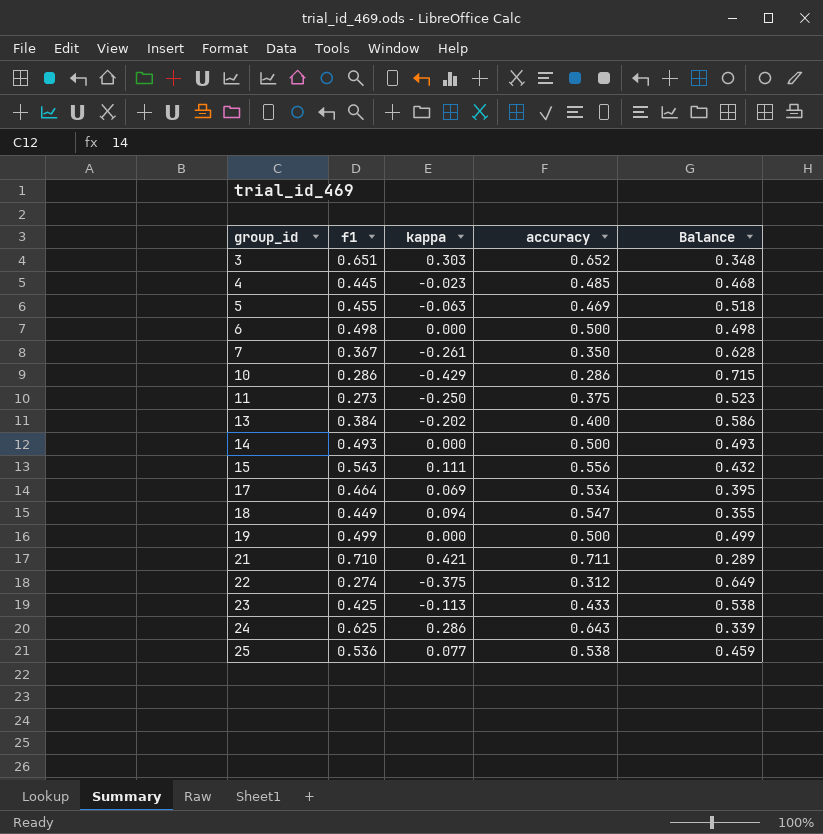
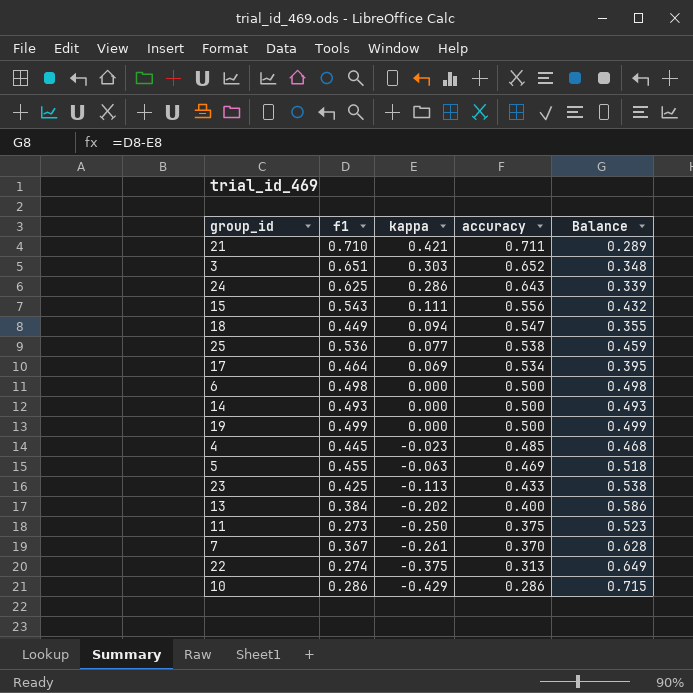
row order: group_id ascending -> kappa descending
7 | accuracy: 0.350 -> 0.370
22 | accuracy: 0.312 -> 0.313

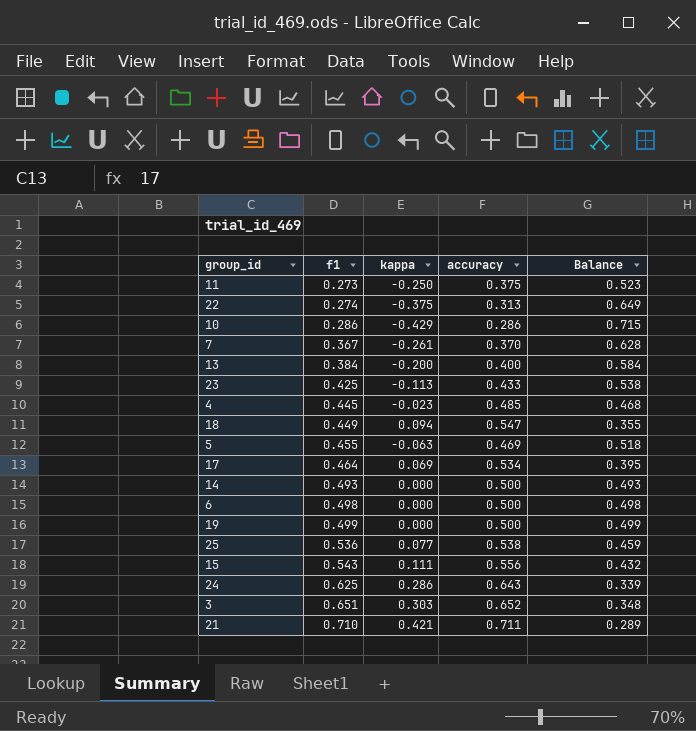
row order: kappa descending -> f1 ascending
13 | kappa: -0.202 -> -0.200
13 | Balance: 0.586 -> 0.584

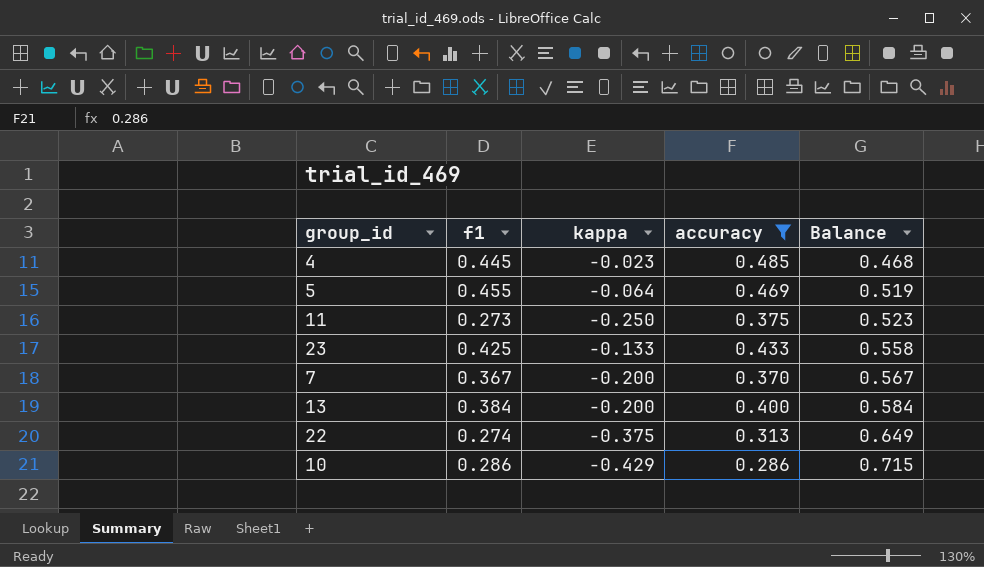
filter: none -> accuracy <= 0.485
row order: f1 ascending -> Balance ascending
5 | kappa: -0.063 -> -0.064
5 | Balance: 0.518 -> 0.519
23 | kappa: -0.113 -> -0.133
23 | Balance: 0.538 -> 0.558
7 | kappa: -0.261 -> -0.200
7 | Balance: 0.628 -> 0.567

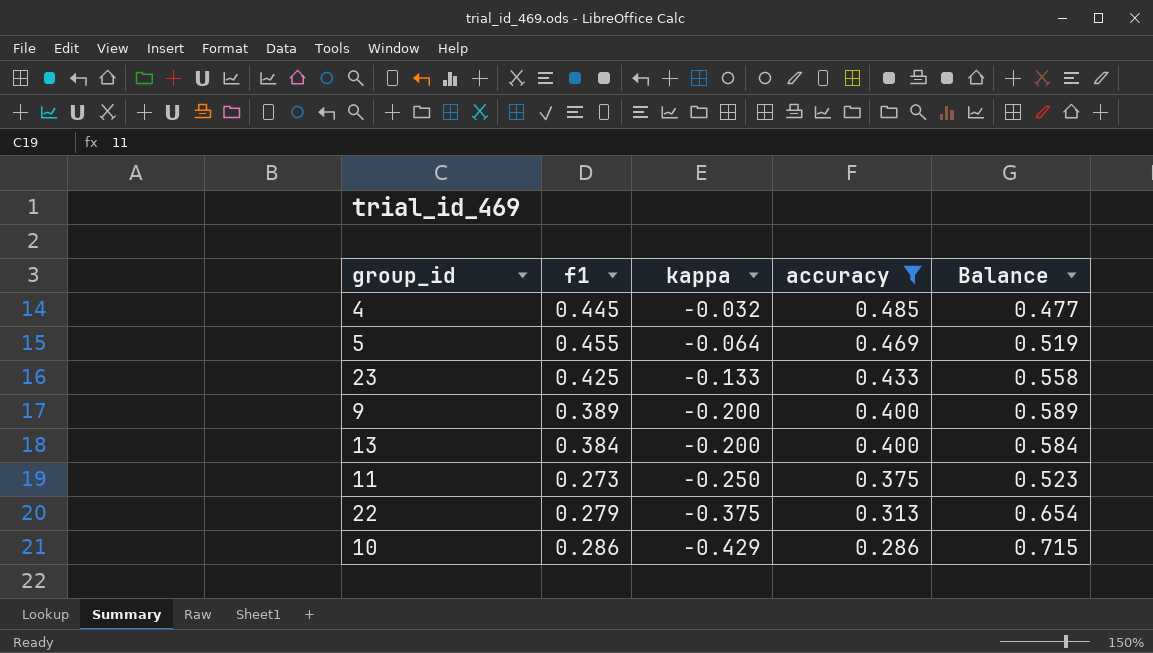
row order: Balance ascending -> kappa descending
row 7: 0.367 | -0.200 | 0.370 | 0.567 -> none
4 | kappa: -0.023 -> -0.032
4 | Balance: 0.468 -> 0.477
row 9: none -> 0.389 | -0.200 | 0.400 | 0.589
22 | f1: 0.274 -> 0.279
22 | Balance: 0.649 -> 0.654

